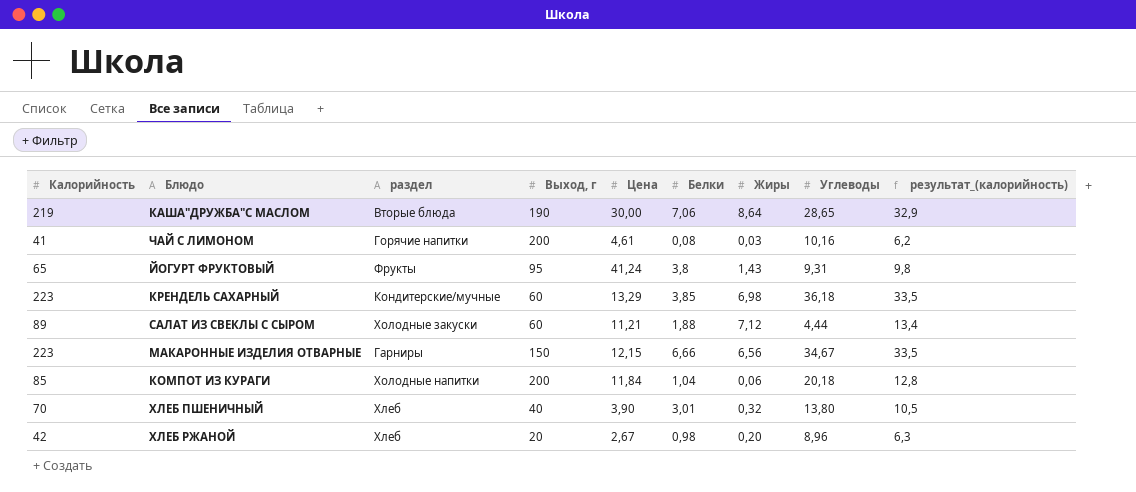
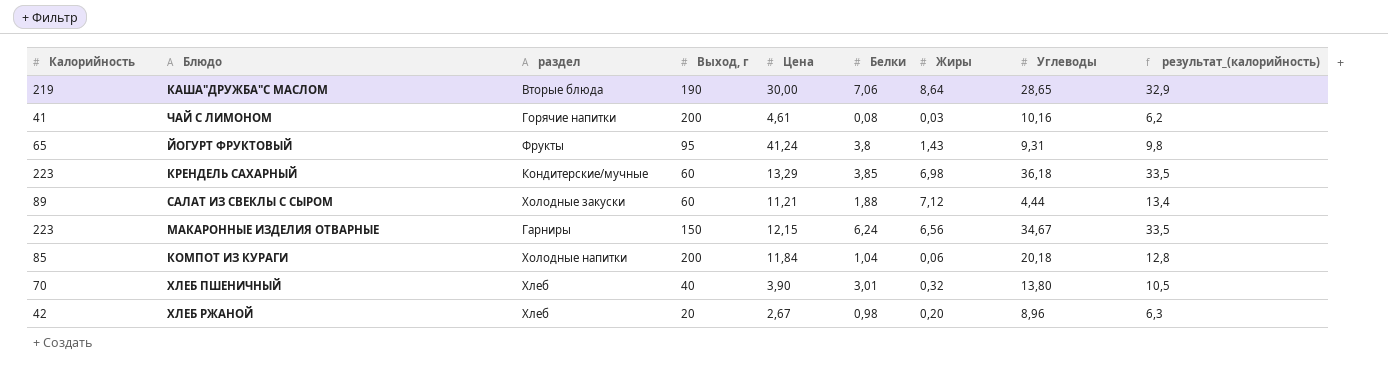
МАКАРОННЫЕ ИЗДЕЛИЯ ОТВАРНЫЕ | Белки: 6,66 -> 6,24

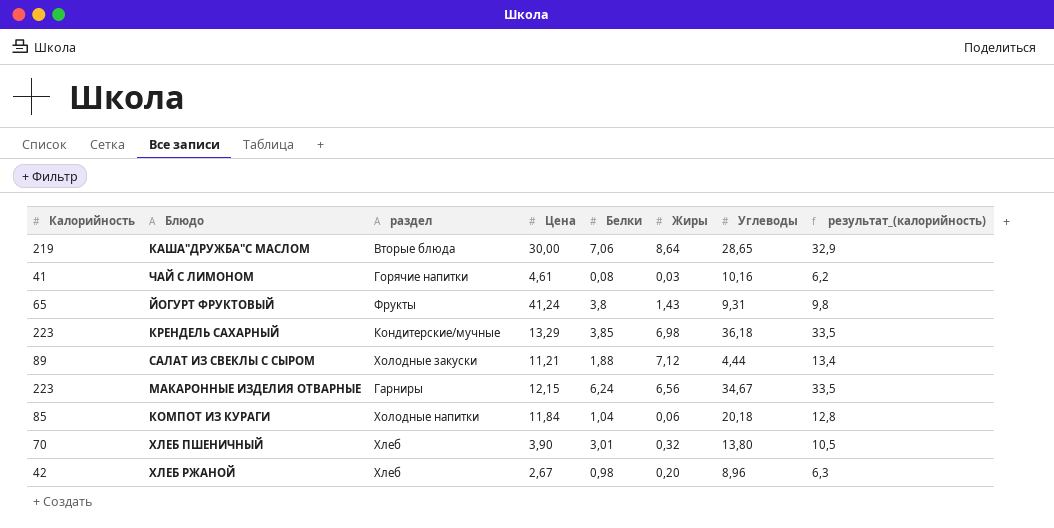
column Выход, г | position: 4 -> none

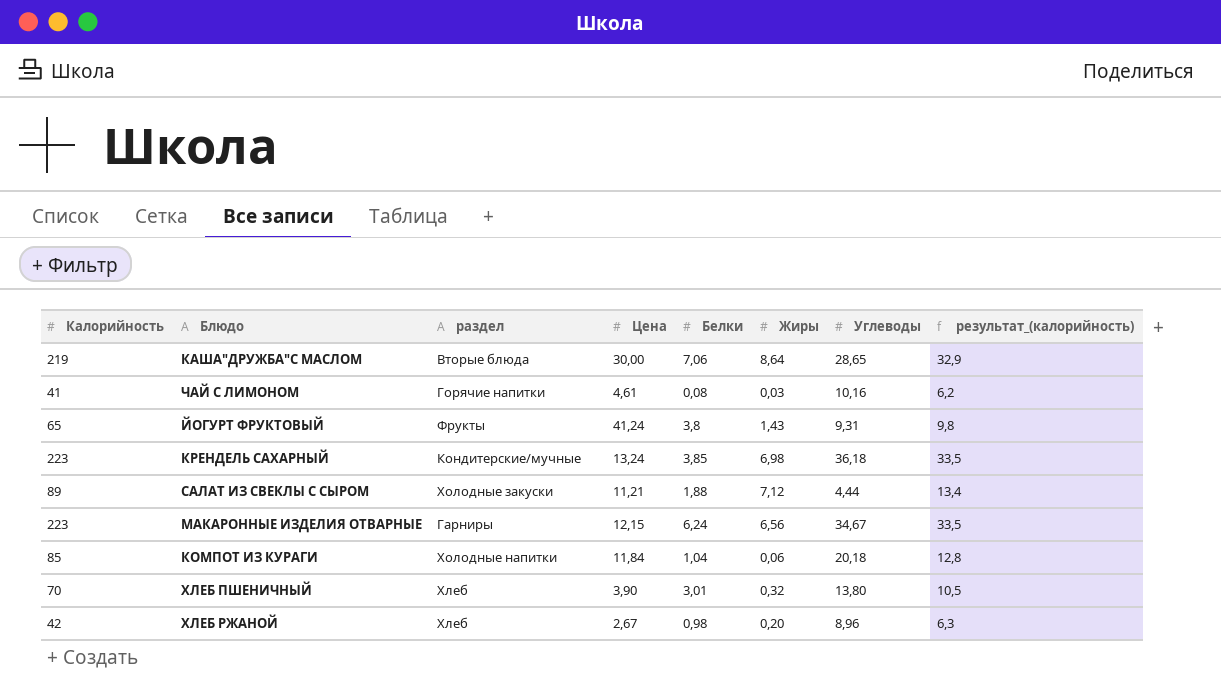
КРЕНДЕЛЬ САХАРНЫЙ | Цена: 13,29 -> 13,24

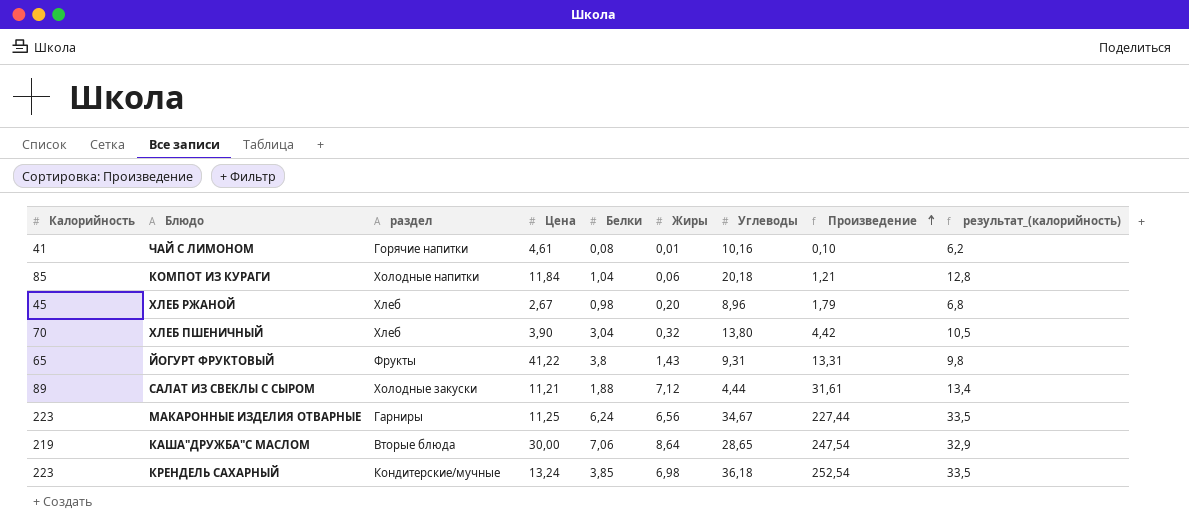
row order: none -> Произведение ascending
column Произведение | formula: none -> [Жиры] * [Углеводы]
ЧАЙ С ЛИМОНОМ | Жиры: 0,03 -> 0,01
ХЛЕБ РЖАНОЙ | Калорийность: 42 -> 45
ХЛЕБ РЖАНОЙ | результат_(калорийность): 6,3 -> 6,8
ХЛЕБ ПШЕНИЧНЫЙ | Белки: 3,01 -> 3,04
ЙОГУРТ ФРУКТОВЫЙ | Цена: 41,24 -> 41,22
МАКАРОННЫЕ ИЗДЕЛИЯ ОТВАРНЫЕ | Цена: 12,15 -> 11,25

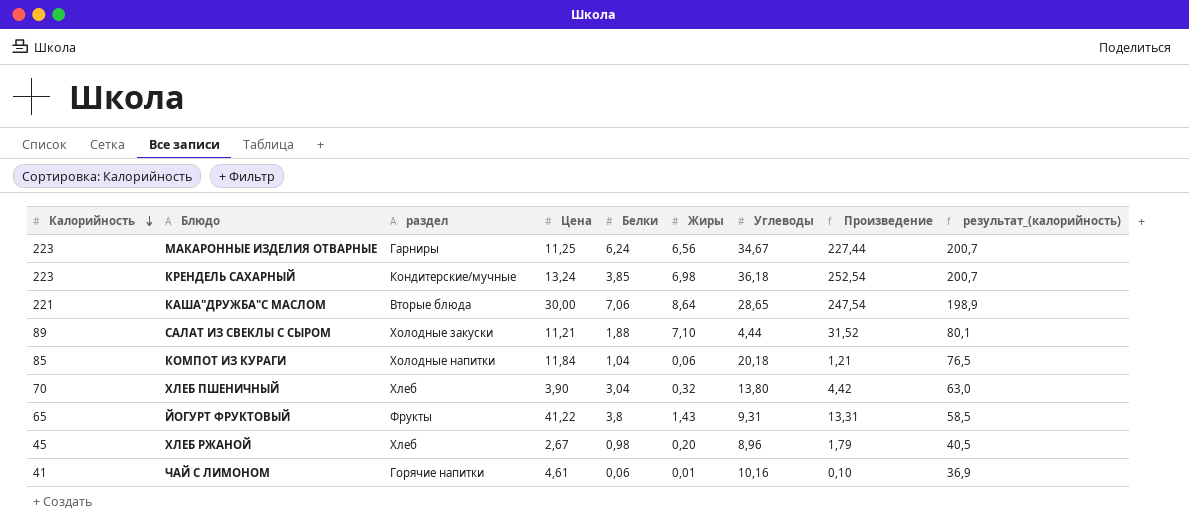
row order: Произведение ascending -> Калорийность descending
column результат_(калорийность) | formula: [Калорийность] * 0,15 -> [Калорийность] * 0,9
КАША"ДРУЖБА"С МАСЛОМ | Калорийность: 219 -> 221
САЛАТ ИЗ СВЕКЛЫ С СЫРОМ | Жиры: 7,12 -> 7,10
САЛАТ ИЗ СВЕКЛЫ С СЫРОМ | Произведение: 31,61 -> 31,52
ЧАЙ С ЛИМОНОМ | Белки: 0,08 -> 0,06

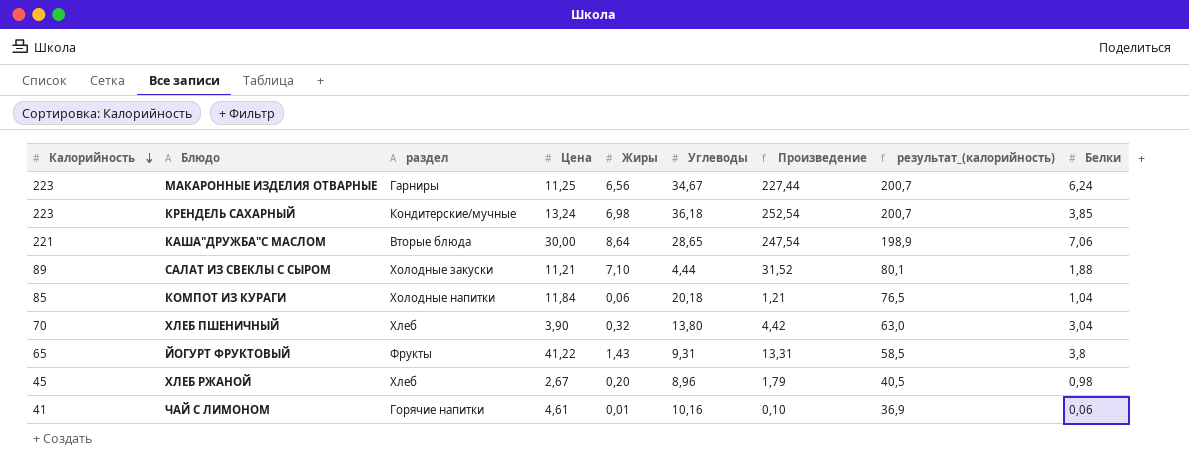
column Белки | position: 5 -> 9

